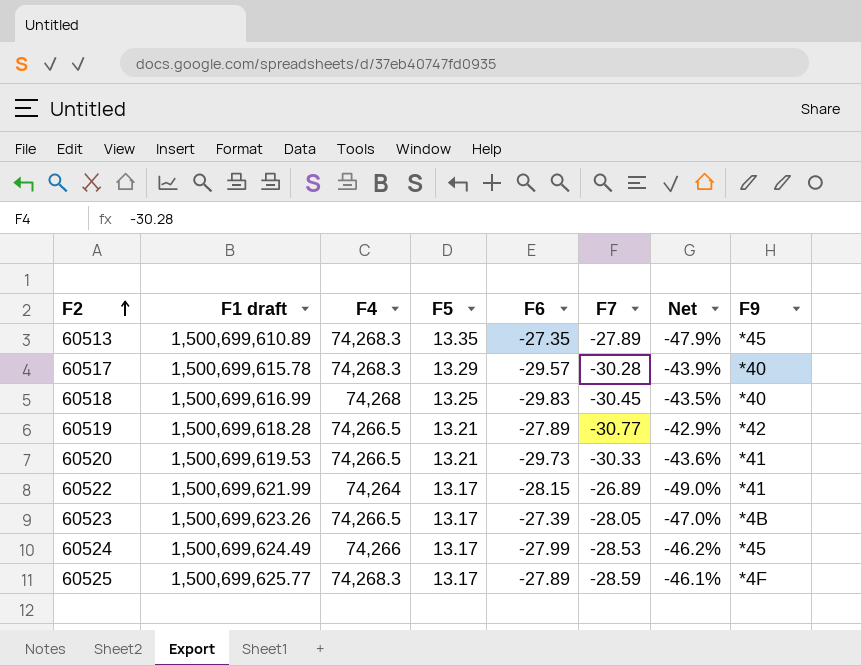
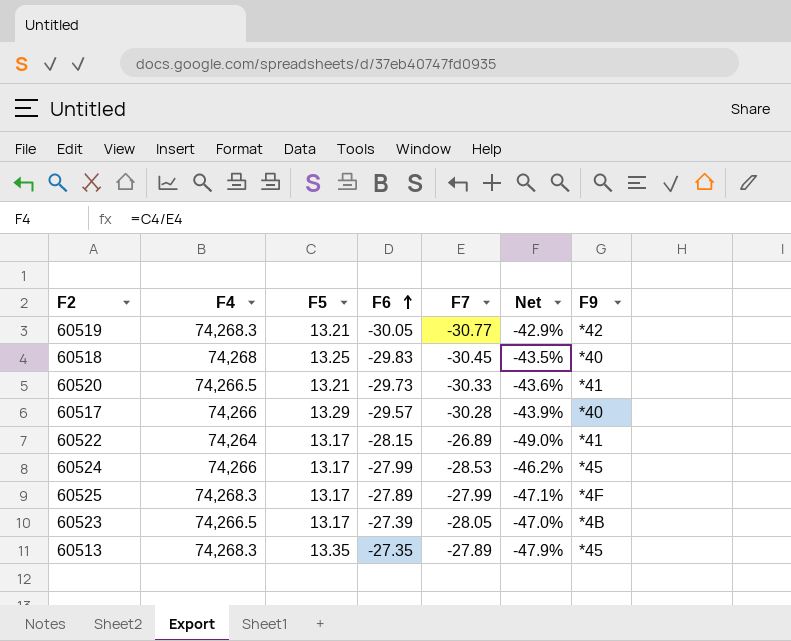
row order: F2 ascending -> F6 ascending
column F1 draft | position: 2 -> none
60519 | F4: 74,266.5 -> 74,268.3
60519 | F6: -27.89 -> -30.05
60517 | F4: 74,268.3 -> 74,266
60525 | F7: -28.59 -> -27.99
60525 | Net: -46.1% -> -47.1%

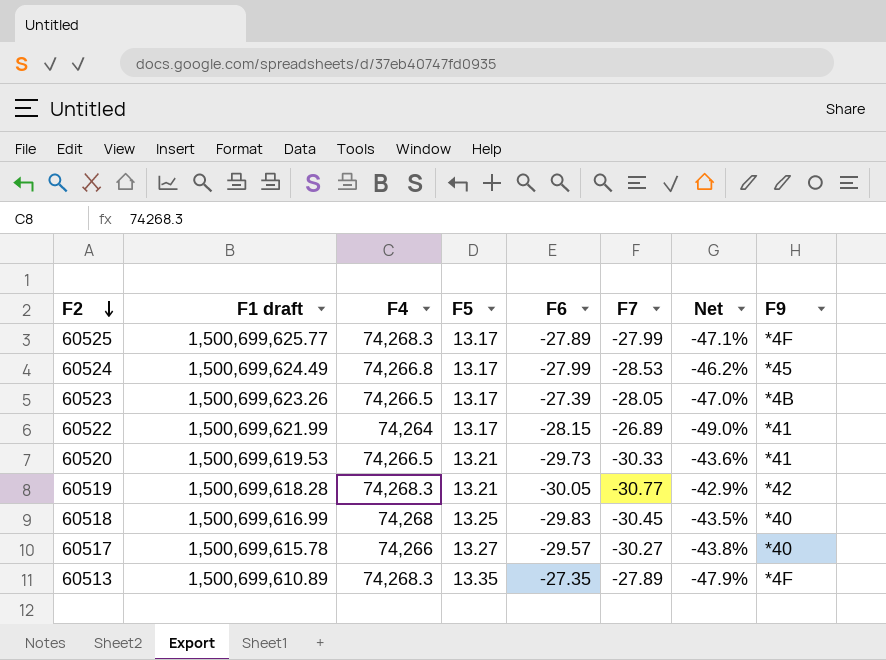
row order: F6 ascending -> F2 descending
column F1 draft | position: none -> 2
60524 | F4: 74,266 -> 74,266.8
60517 | F5: 13.29 -> 13.27
60517 | F7: -30.28 -> -30.27
60517 | Net: -43.9% -> -43.8%
60513 | F9: *45 -> *4F

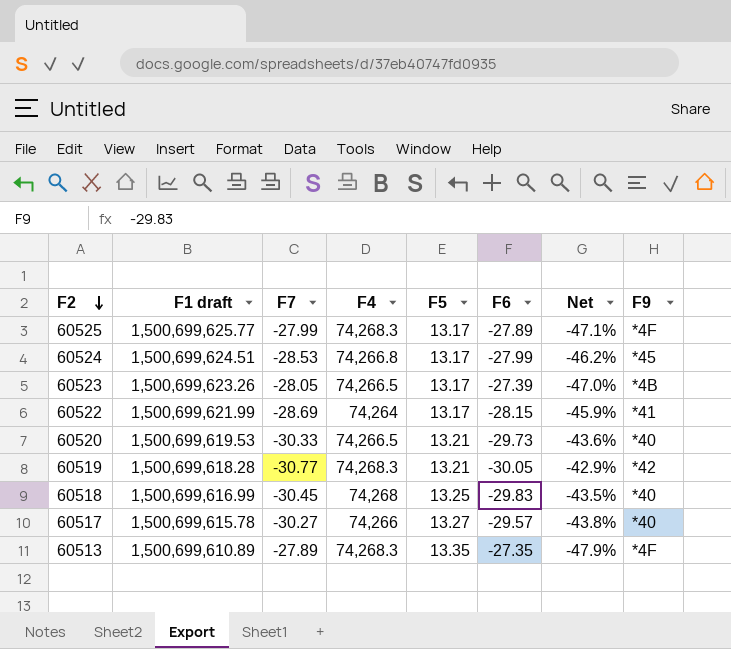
column F7 | position: 6 -> 3
60524 | F1 draft: 1,500,699,624.49 -> 1,500,699,624.51
60522 | F7: -26.89 -> -28.69
60522 | Net: -49.0% -> -45.9%
60520 | F9: *41 -> *40

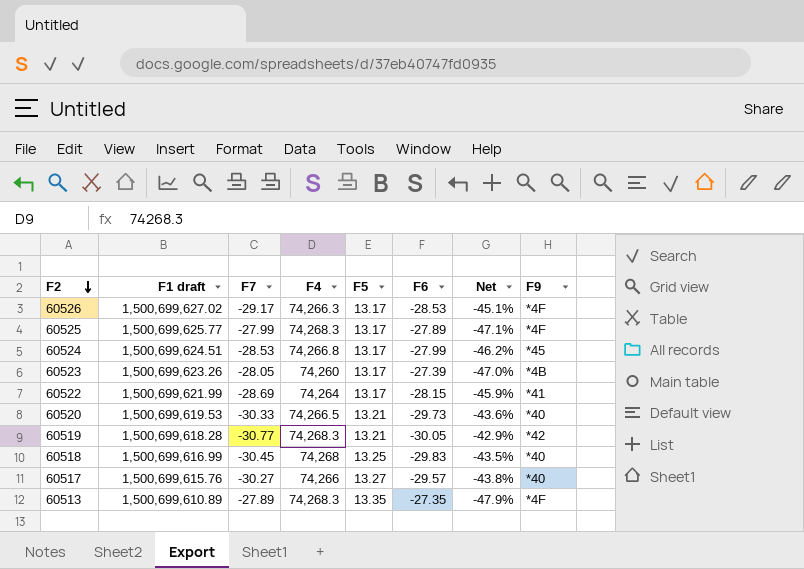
row 60526: none -> 1,500,699,627.02 | -29.17 | 74,266.3 | 13.17 | -28.53 | -45.1% | *4F
60523 | F4: 74,266.5 -> 74,260
60517 | F1 draft: 1,500,699,615.78 -> 1,500,699,615.76

